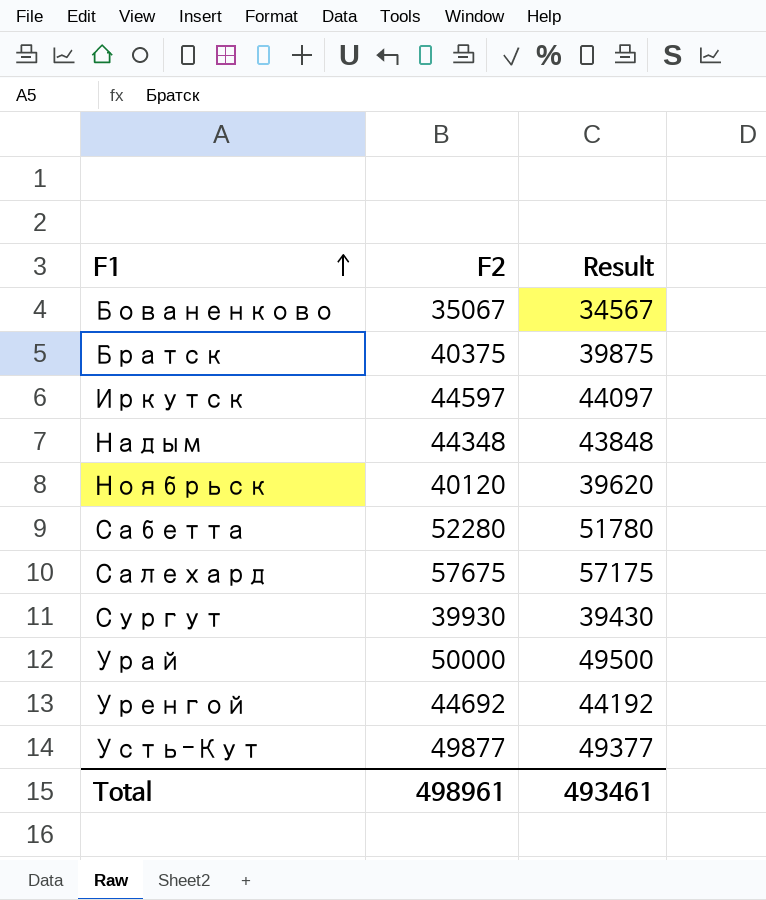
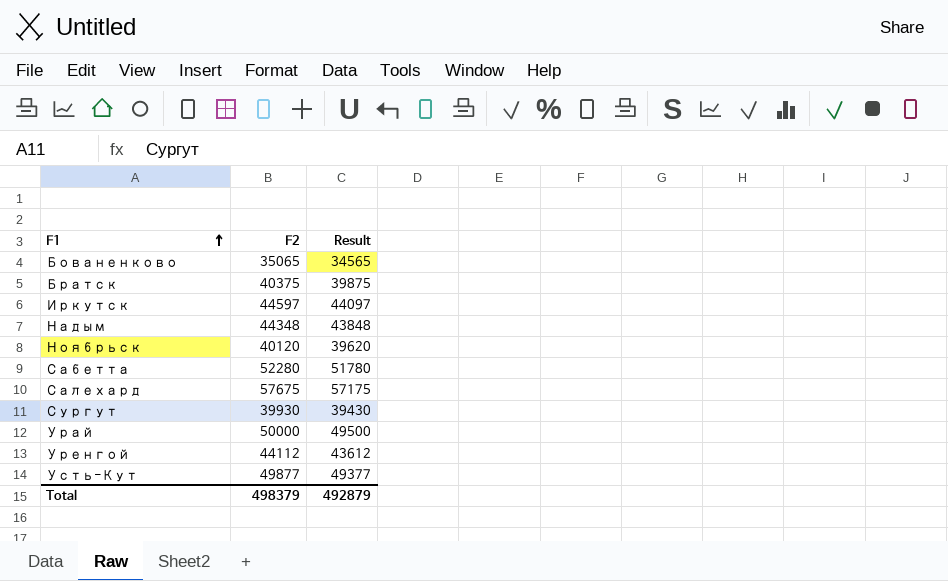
Бованенково | F2: 35067 -> 35065
Бованенково | Result: 34567 -> 34565
Уренгой | F2: 44692 -> 44112
Уренгой | Result: 44192 -> 43612
Total | F2: 498961 -> 498379
Total | Result: 493461 -> 492879

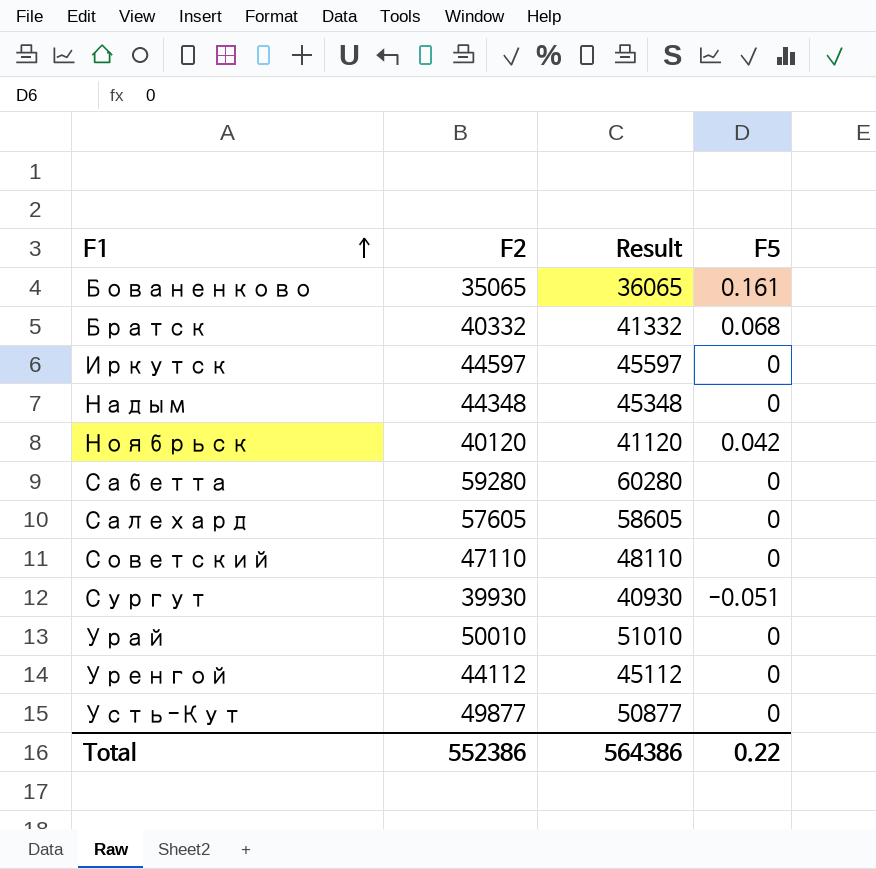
column Result | formula: [F2] - 500 -> [F2] + 1000
column F5 | position: none -> 4
Братск | F2: 40375 -> 40332
Сабетта | F2: 52280 -> 59280
Салехард | F2: 57675 -> 57605
row Советский: none -> 47110 | 48110 | 0
Урай | F2: 50000 -> 50010
Total | F2: 498379 -> 552386
Total | Result: 492879 -> 564386

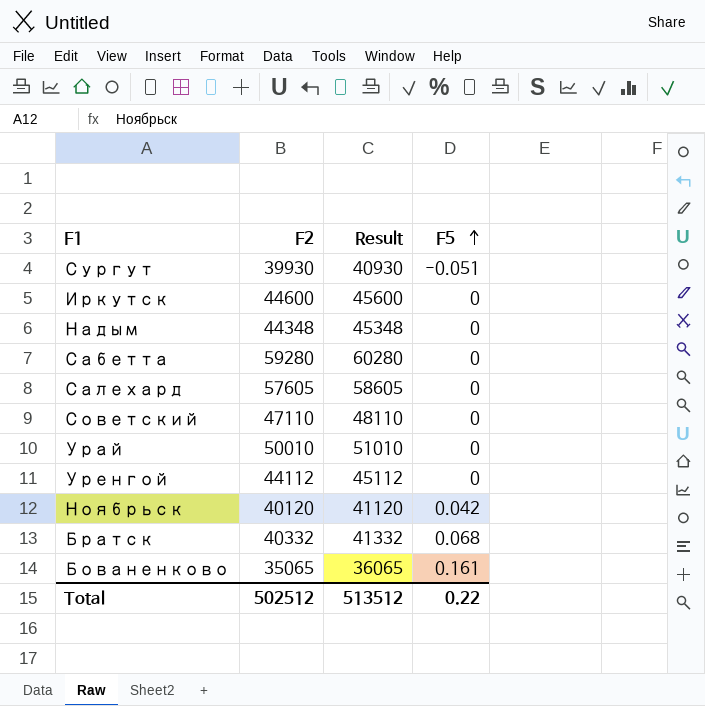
row order: F1 ascending -> F5 ascending
row Усть-Кут: 49877 | 50877 | 0 -> none
Иркутск | F2: 44597 -> 44600
Иркутск | Result: 45597 -> 45600
Total | F2: 552386 -> 502512
Total | Result: 564386 -> 513512

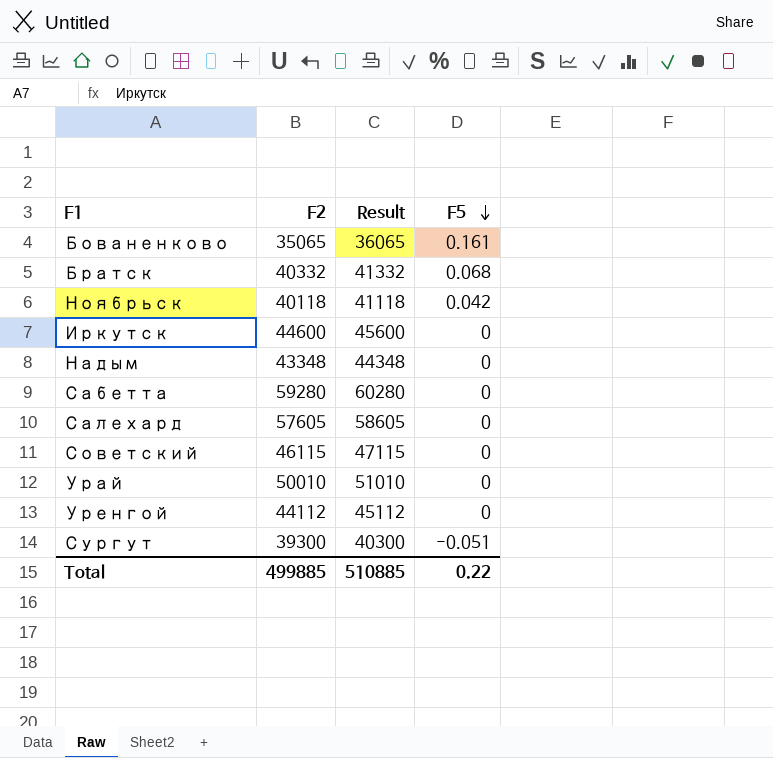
row order: F5 ascending -> F5 descending
Ноябрьск | F2: 40120 -> 40118
Ноябрьск | Result: 41120 -> 41118
Надым | F2: 44348 -> 43348
Надым | Result: 45348 -> 44348
Советский | F2: 47110 -> 46115
Советский | Result: 48110 -> 47115
Сургут | F2: 39930 -> 39300
Сургут | Result: 40930 -> 40300
Total | F2: 502512 -> 499885
Total | Result: 513512 -> 510885

